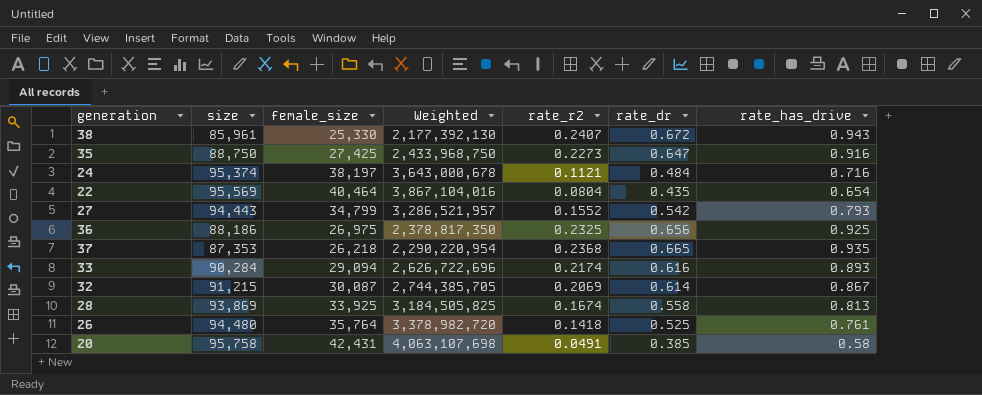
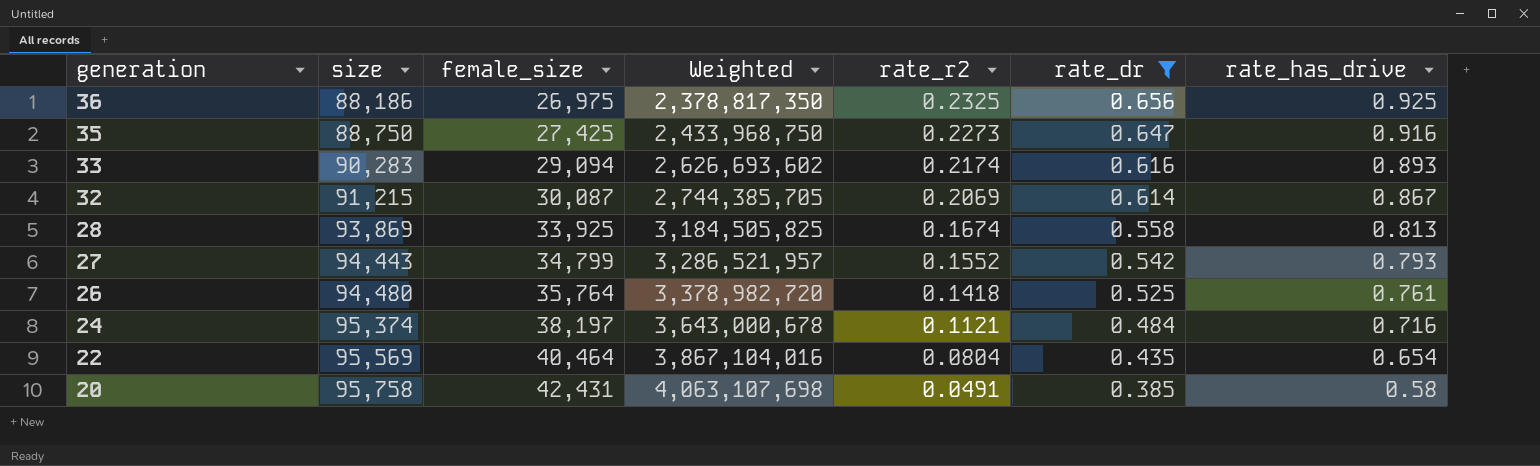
filter: none -> rate_dr <= 0.656
row order: none -> generation descending
33 | size: 90,284 -> 90,283
33 | Weighted: 2,626,722,696 -> 2,626,693,602

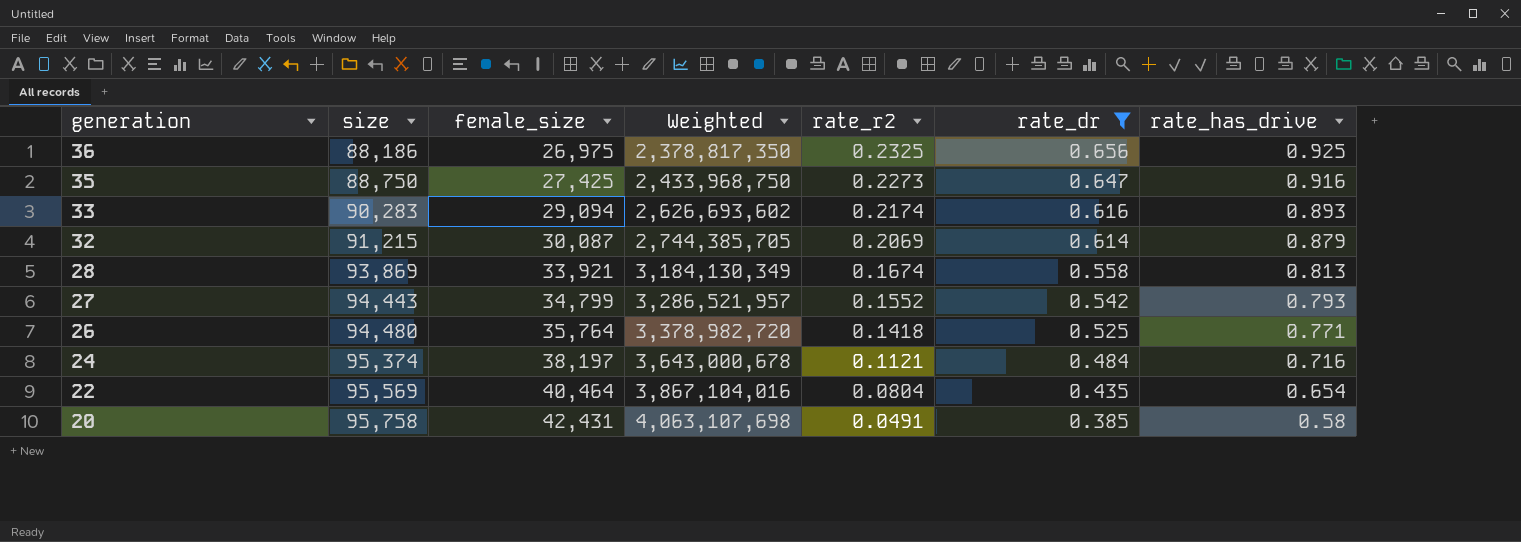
32 | rate_has_drive: 0.867 -> 0.879
28 | female_size: 33,925 -> 33,921
28 | Weighted: 3,184,505,825 -> 3,184,130,349
26 | rate_has_drive: 0.761 -> 0.771

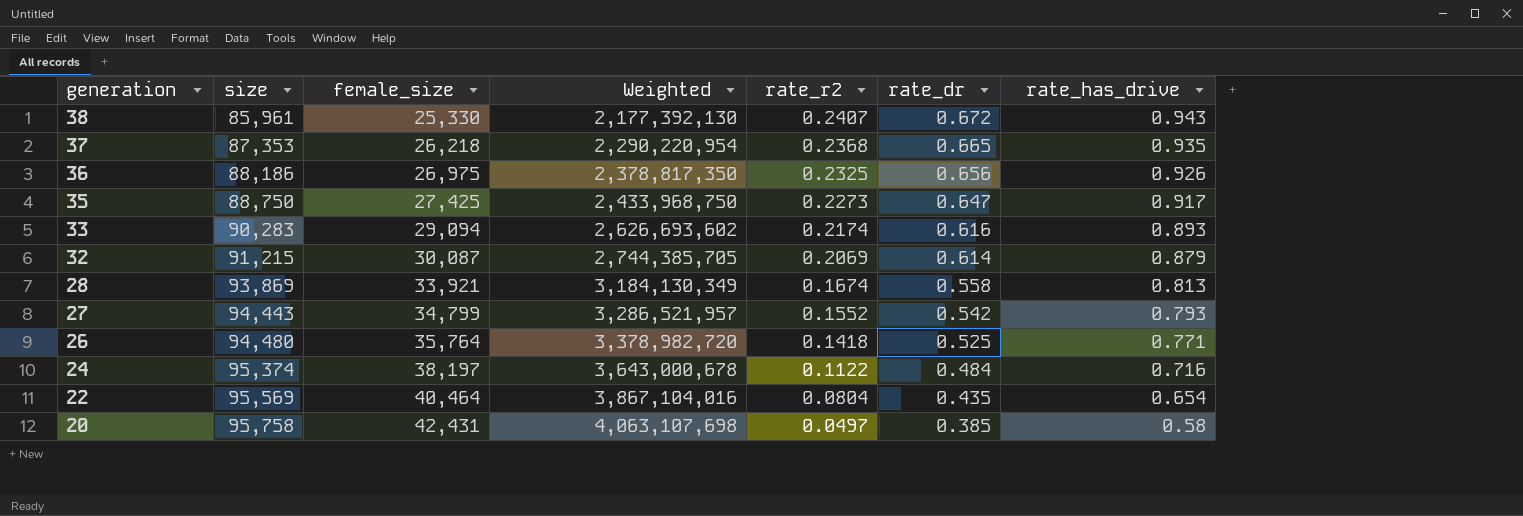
filter: rate_dr <= 0.656 -> none
36 | rate_has_drive: 0.925 -> 0.926
35 | rate_has_drive: 0.916 -> 0.917
24 | rate_r2: 0.1121 -> 0.1122
20 | rate_r2: 0.0491 -> 0.0497

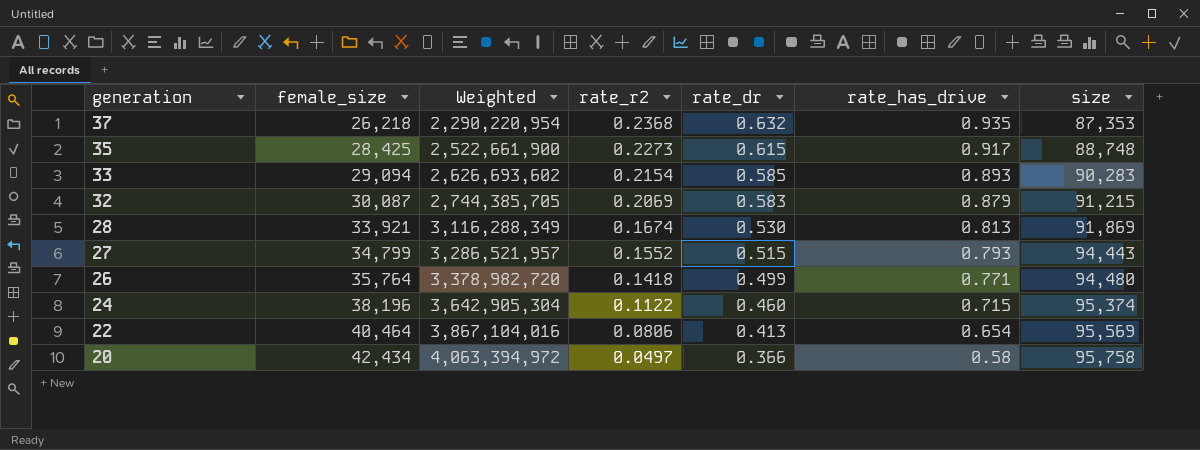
column size | position: 2 -> 7
row 38: 85,961 | 25,330 | 2,177,392,130 | 0.2407 | 0.672 | 0.943 -> none
row 36: 88,186 | 26,975 | 2,378,817,350 | 0.2325 | 0.656 | 0.926 -> none
37 | rate_dr: 0.665 -> 0.632
35 | female_size: 27,425 -> 28,425
35 | Weighted: 2,433,968,750 -> 2,522,661,900
35 | rate_dr: 0.647 -> 0.615
35 | size: 88,750 -> 88,748
33 | rate_r2: 0.2174 -> 0.2154
33 | rate_dr: 0.616 -> 0.585
32 | rate_dr: 0.614 -> 0.583
28 | Weighted: 3,184,130,349 -> 3,116,288,349
28 | rate_dr: 0.558 -> 0.530
28 | size: 93,869 -> 91,869
27 | rate_dr: 0.542 -> 0.515
26 | rate_dr: 0.525 -> 0.499
24 | female_size: 38,197 -> 38,196
24 | Weighted: 3,643,000,678 -> 3,642,905,304
24 | rate_dr: 0.484 -> 0.460
24 | rate_has_drive: 0.716 -> 0.715
22 | rate_r2: 0.0804 -> 0.0806
22 | rate_dr: 0.435 -> 0.413
20 | female_size: 42,431 -> 42,434
20 | Weighted: 4,063,107,698 -> 4,063,394,972
20 | rate_dr: 0.385 -> 0.366

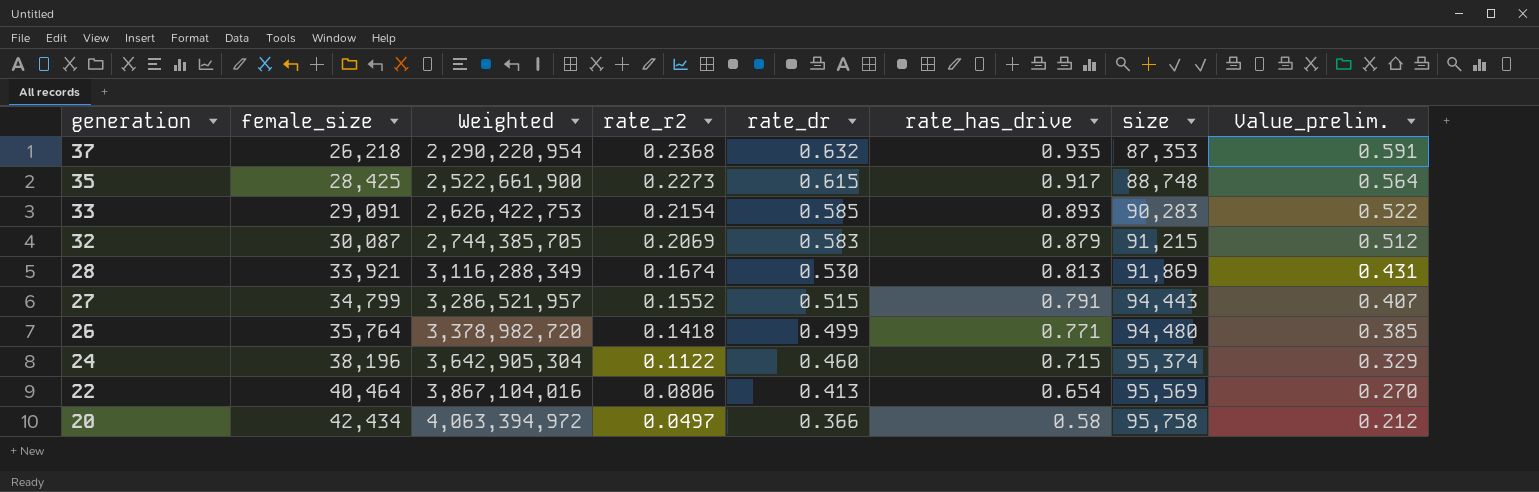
column Value_prelim. | formula: none -> [rate_dr] * [rate_has_drive]
33 | female_size: 29,094 -> 29,091
33 | Weighted: 2,626,693,602 -> 2,626,422,753
27 | rate_has_drive: 0.793 -> 0.791

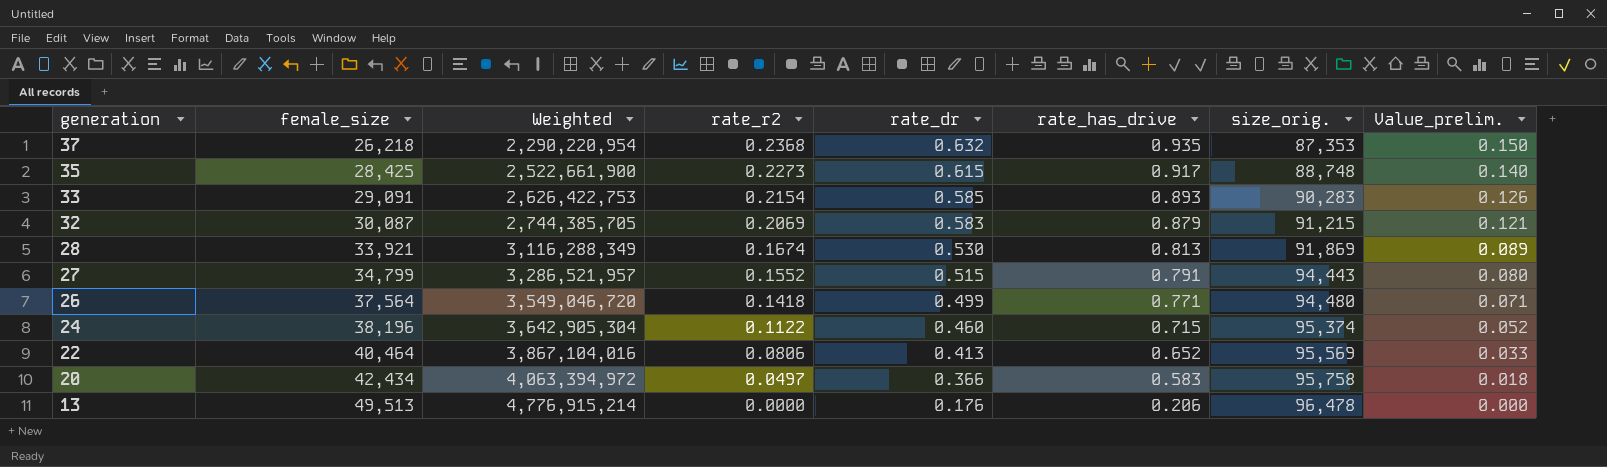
column name: size -> size_orig.
column Value_prelim. | formula: [rate_dr] * [rate_has_drive] -> [rate_r2] * [rate_dr]
26 | female_size: 35,764 -> 37,564
26 | Weighted: 3,378,982,720 -> 3,549,046,720
22 | rate_has_drive: 0.654 -> 0.652
20 | rate_has_drive: 0.58 -> 0.583
row 13: none -> 49,513 | 4,776,915,214 | 0.0000 | 0.176 | 0.206 | 96,478 | 0.000

